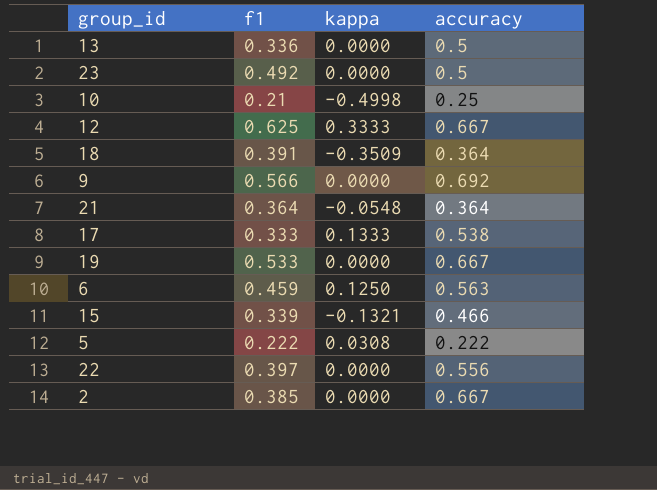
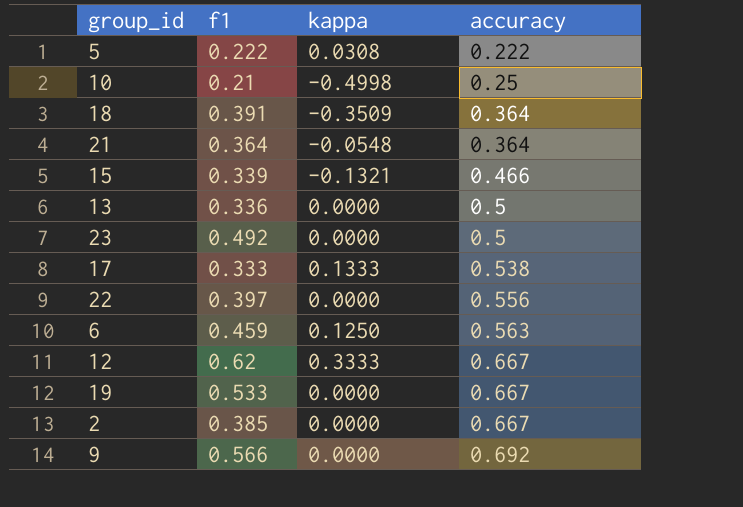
row order: none -> accuracy ascending
12 | f1: 0.625 -> 0.62

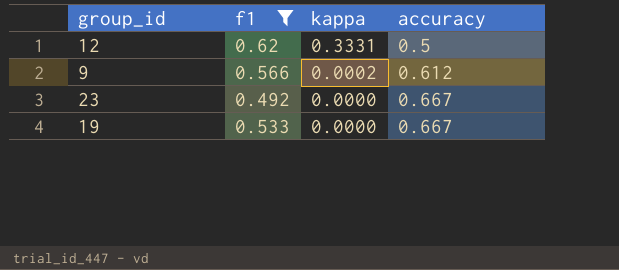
filter: none -> f1 >= 0.492
row order: accuracy ascending -> kappa descending
12 | kappa: 0.3333 -> 0.3331
12 | accuracy: 0.667 -> 0.5
9 | kappa: 0.0000 -> 0.0002
9 | accuracy: 0.692 -> 0.612
23 | accuracy: 0.5 -> 0.667

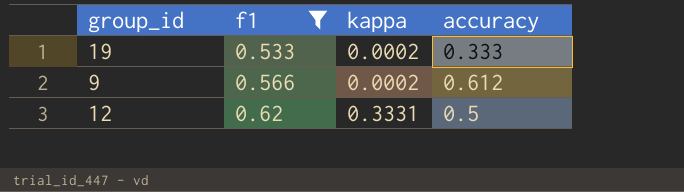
row order: kappa descending -> f1 ascending
row 23: 0.492 | 0.0000 | 0.667 -> none
19 | kappa: 0.0000 -> 0.0002
19 | accuracy: 0.667 -> 0.333

